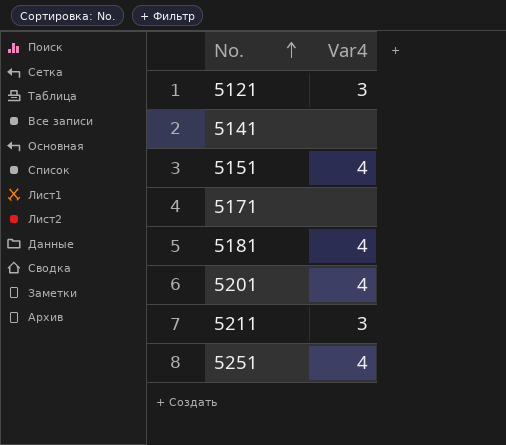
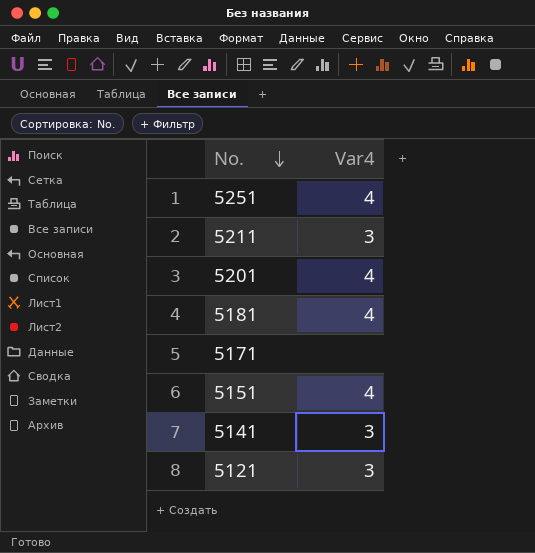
row order: No. ascending -> No. descending
5141 | Var4: none -> 3

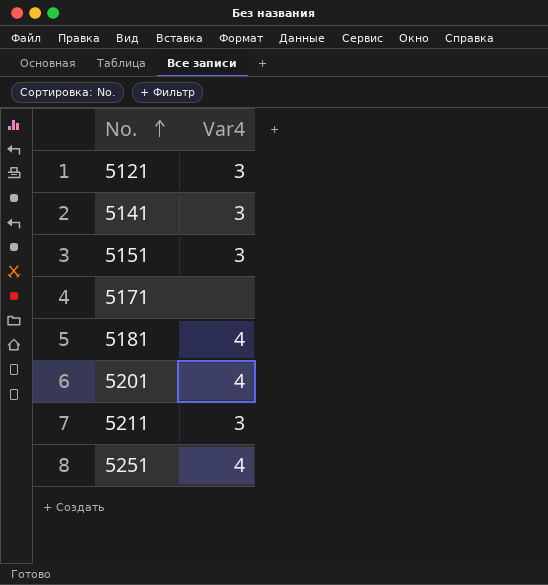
row order: No. descending -> No. ascending
5151 | Var4: 4 -> 3

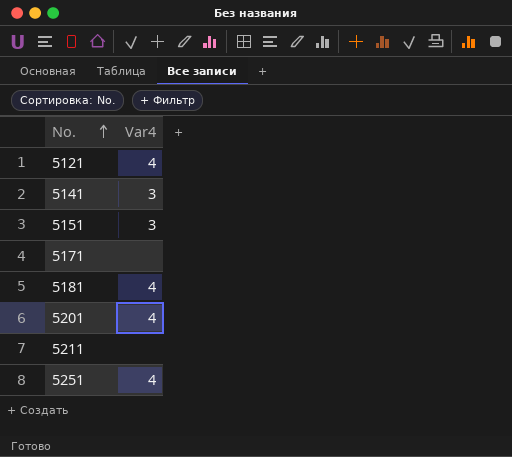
5121 | Var4: 3 -> 4
5211 | Var4: 3 -> none

